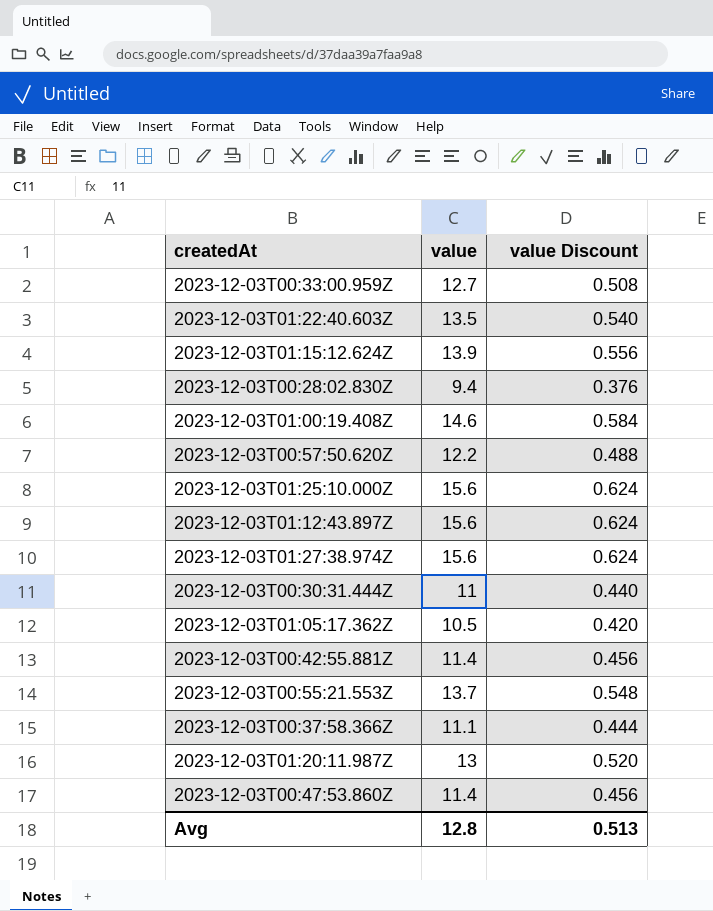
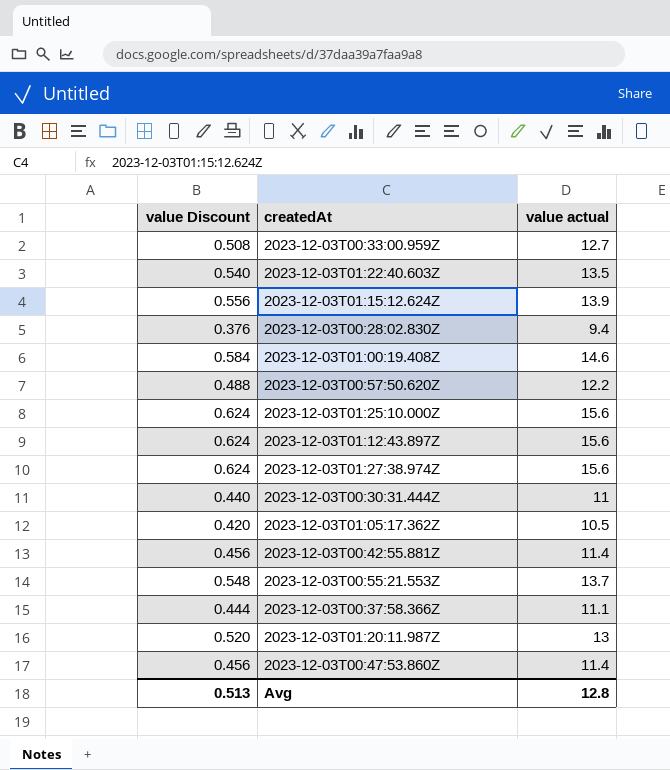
column value Discount | position: 3 -> 1
column name: value -> value actual

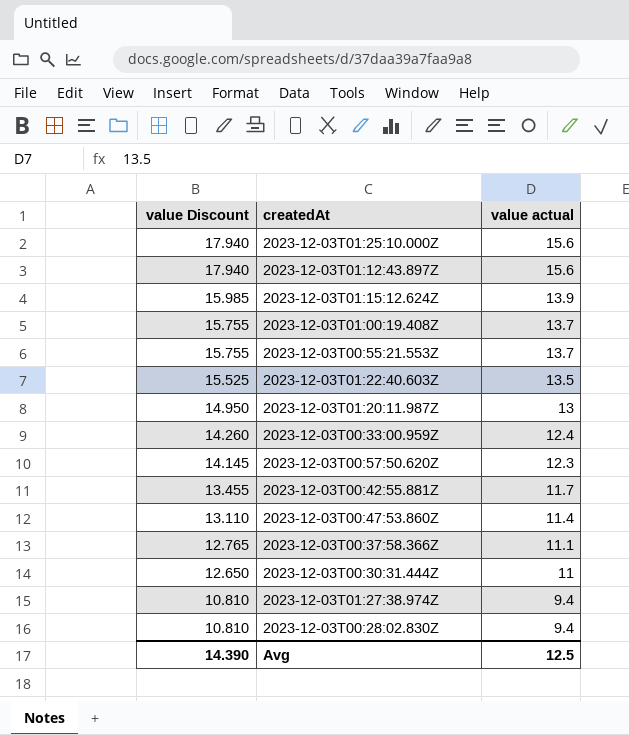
row order: none -> value Discount descending
column value Discount | formula: [value actual] * 0.04 -> [value actual] * 1.15
row 2023-12-03T01:05:17.362Z: 0.420 | 10.5 -> none
2023-12-03T01:00:19.408Z | value actual: 14.6 -> 13.7
2023-12-03T00:33:00.959Z | value actual: 12.7 -> 12.4
2023-12-03T00:57:50.620Z | value actual: 12.2 -> 12.3
2023-12-03T00:42:55.881Z | value actual: 11.4 -> 11.7
2023-12-03T01:27:38.974Z | value actual: 15.6 -> 9.4
Avg | value Discount: 0.513 -> 14.390
Avg | value actual: 12.8 -> 12.5

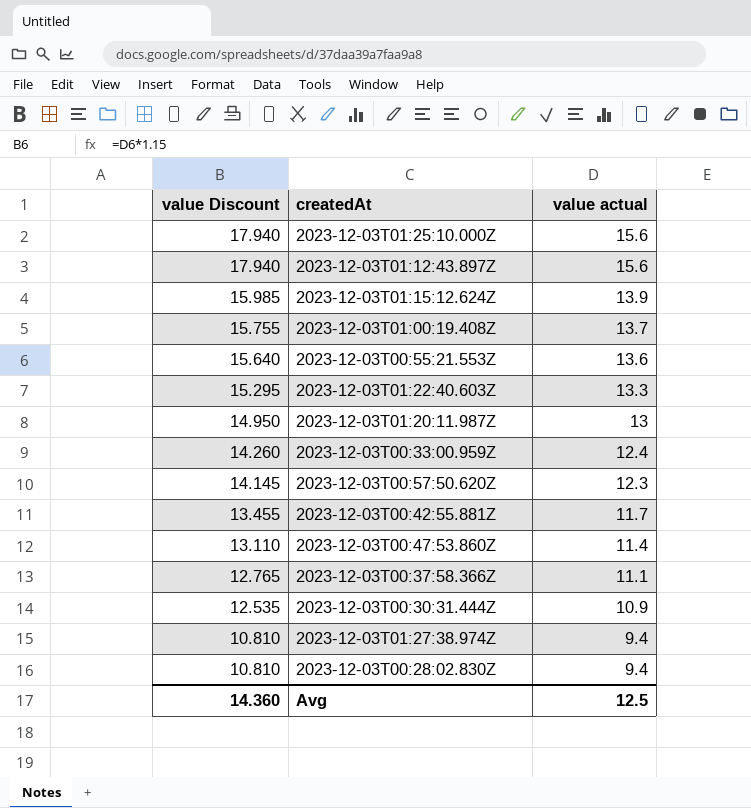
2023-12-03T00:55:21.553Z | value Discount: 15.755 -> 15.640
2023-12-03T00:55:21.553Z | value actual: 13.7 -> 13.6
2023-12-03T01:22:40.603Z | value Discount: 15.525 -> 15.295
2023-12-03T01:22:40.603Z | value actual: 13.5 -> 13.3
2023-12-03T00:30:31.444Z | value Discount: 12.650 -> 12.535
2023-12-03T00:30:31.444Z | value actual: 11 -> 10.9
Avg | value Discount: 14.390 -> 14.360

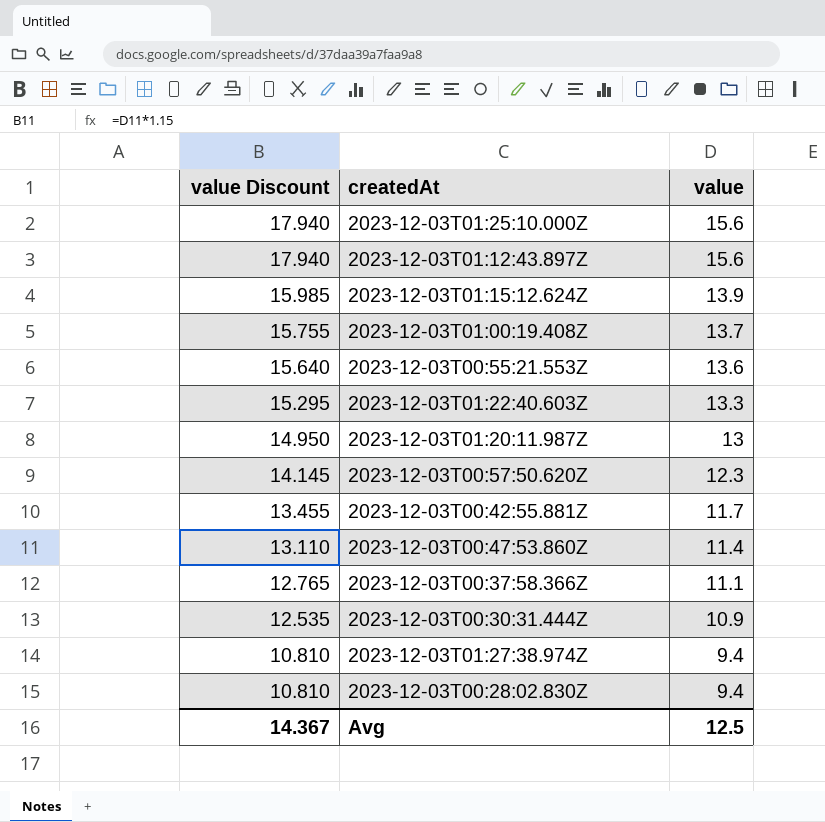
column name: value actual -> value
row 2023-12-03T00:33:00.959Z: 14.260 | 12.4 -> none
Avg | value Discount: 14.360 -> 14.367

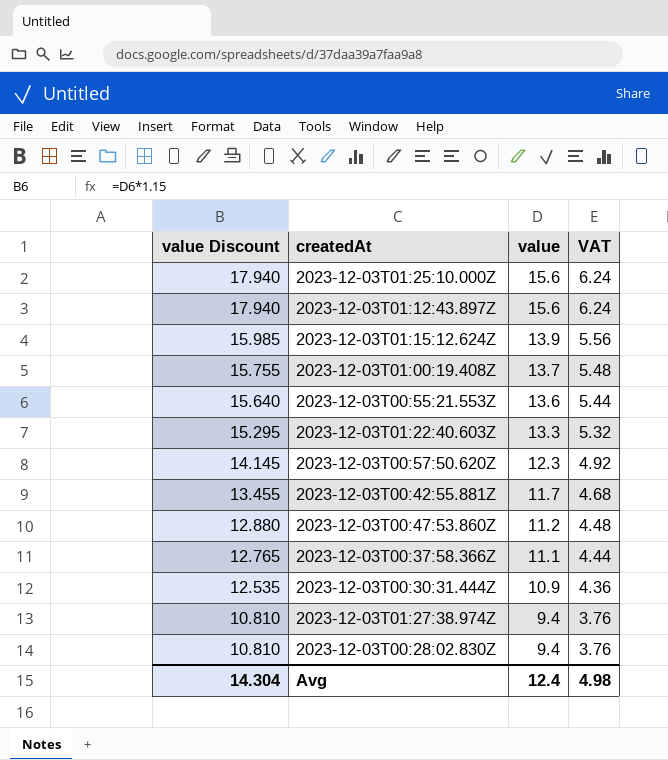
column VAT | formula: none -> [value] * 0.4
row 2023-12-03T01:20:11.987Z: 14.950 | 13 -> none
2023-12-03T00:47:53.860Z | value Discount: 13.110 -> 12.880
2023-12-03T00:47:53.860Z | value: 11.4 -> 11.2
Avg | value Discount: 14.367 -> 14.304
Avg | value: 12.5 -> 12.4

